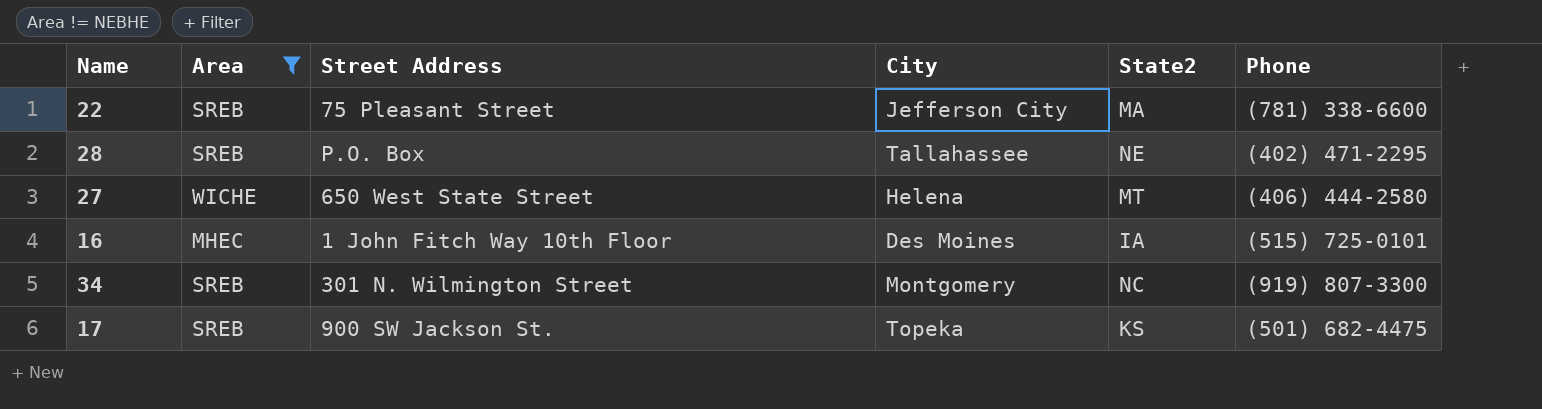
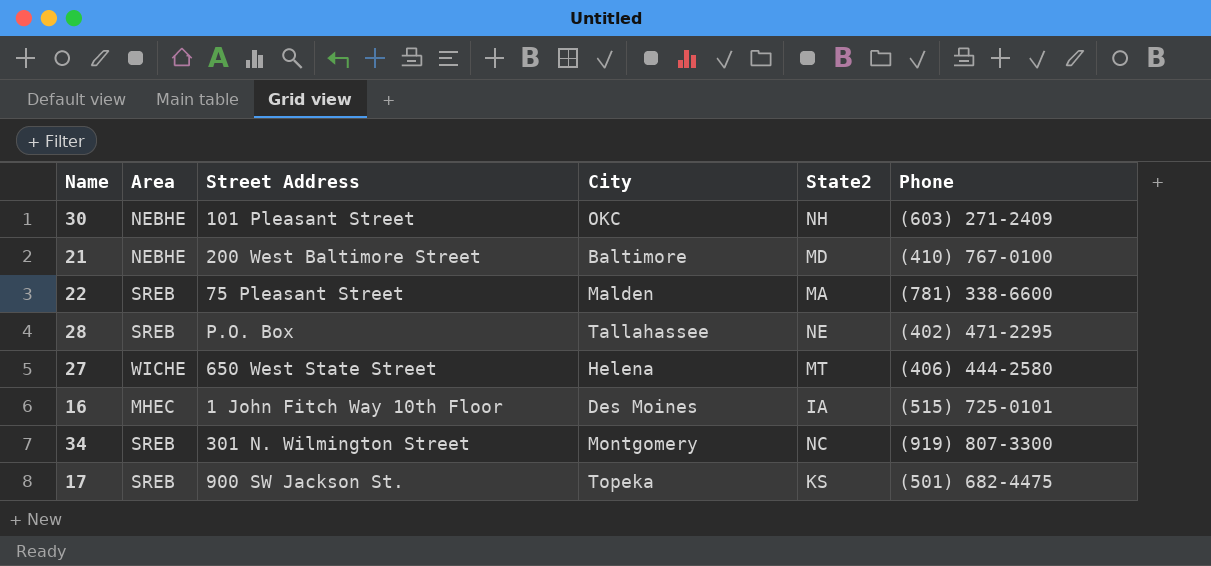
filter: Area != NEBHE -> none
22 | City: Jefferson City -> Malden

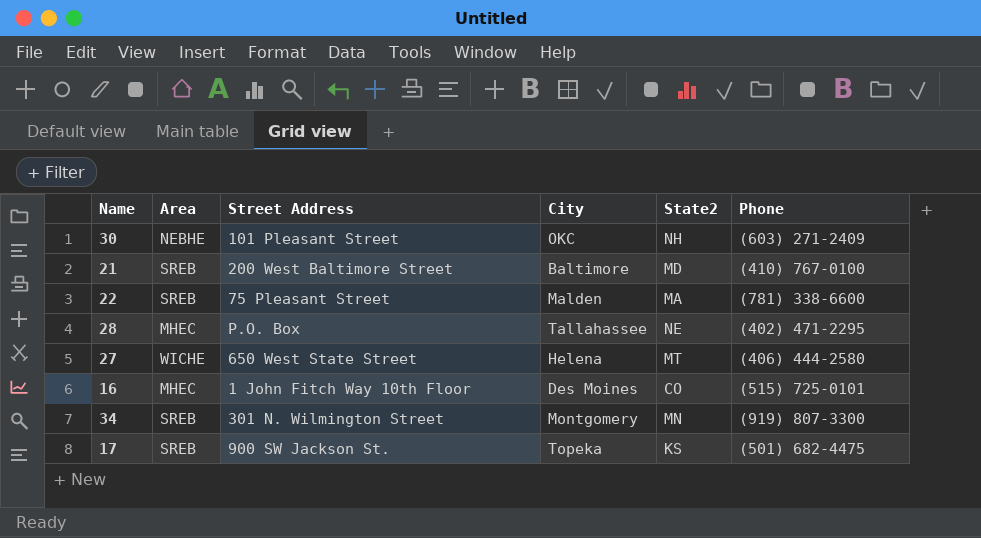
21 | Area: NEBHE -> SREB
28 | Area: SREB -> MHEC
16 | State2: IA -> CO
34 | State2: NC -> MN

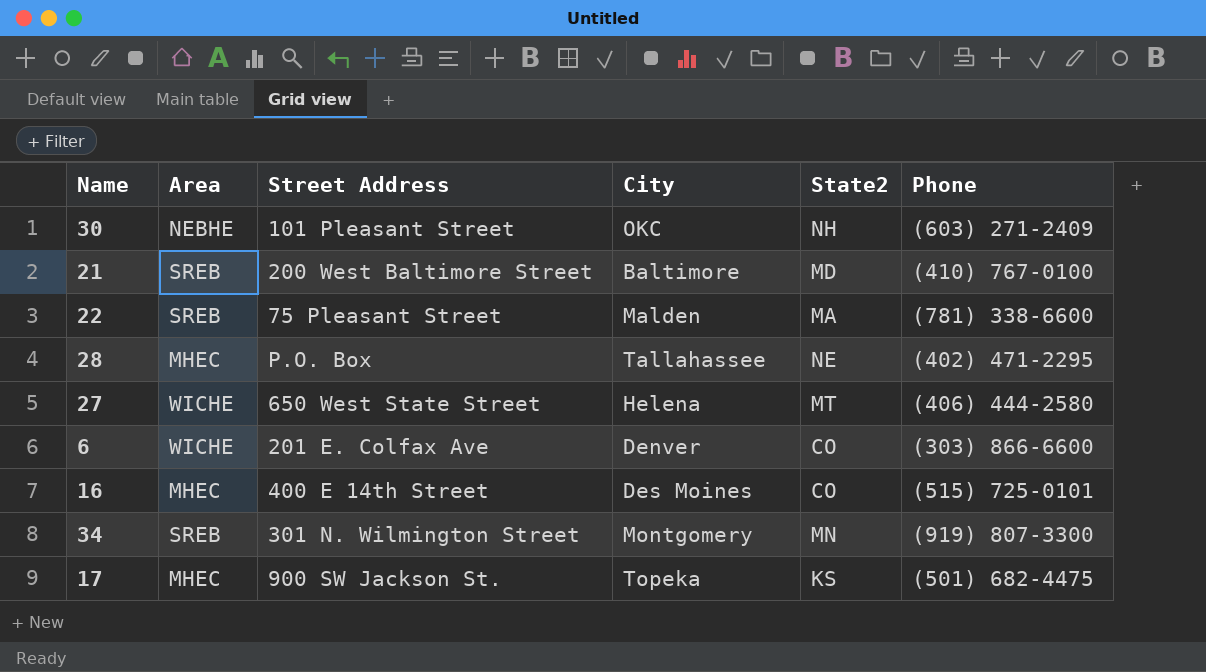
row 6: none -> WICHE | 201 E. Colfax Ave | Denver | CO | (303) 866-6600
16 | Street Address: 1 John Fitch Way 10th Floor -> 400 E 14th Street
17 | Area: SREB -> MHEC

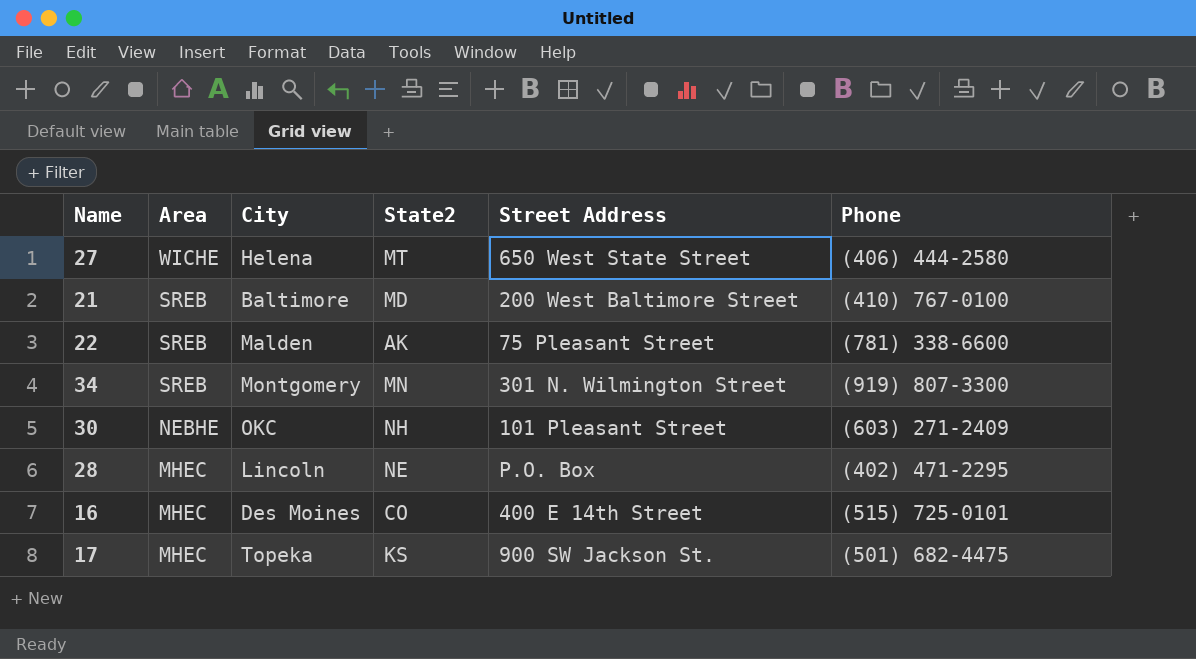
row order: none -> Area descending
column Street Address | position: 3 -> 5
row 6: WICHE | 201 E. Colfax Ave | Denver | CO | (303) 866-6600 -> none
22 | State2: MA -> AK
28 | City: Tallahassee -> Lincoln

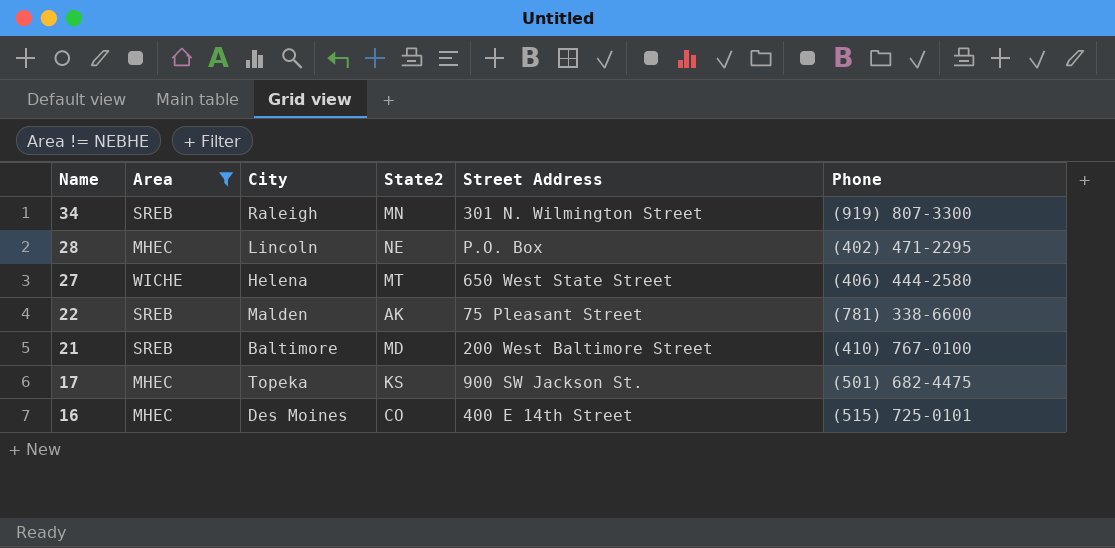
filter: none -> Area != NEBHE
row order: Area descending -> Name descending
34 | City: Montgomery -> Raleigh

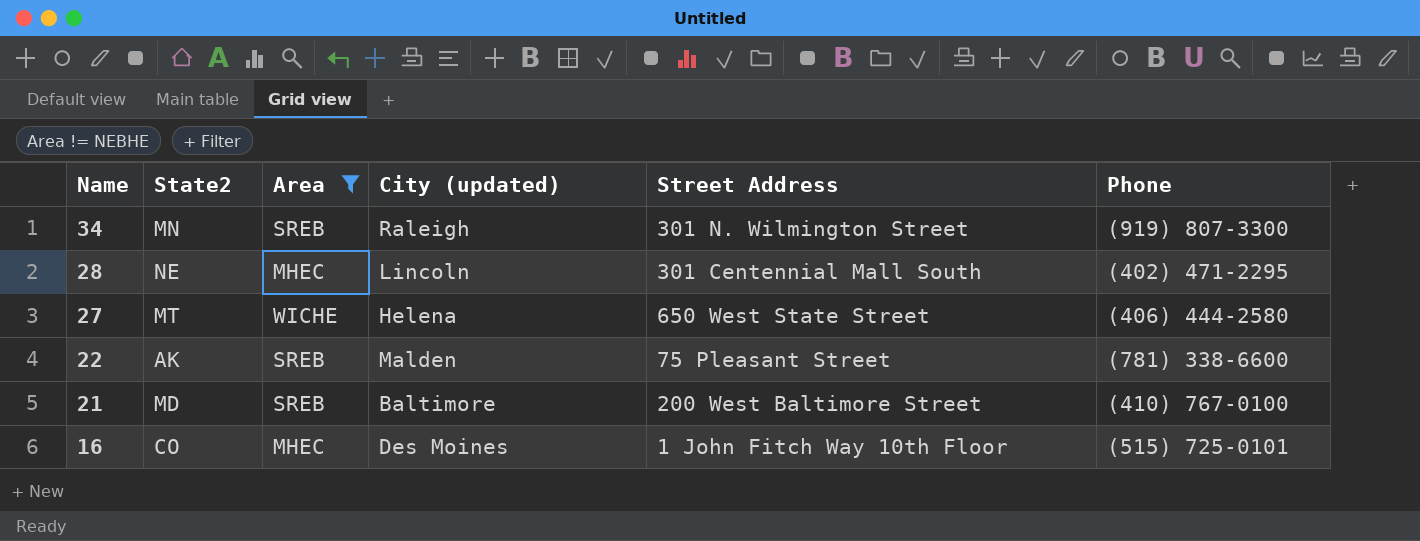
column State2 | position: 4 -> 2
column name: City -> City (updated)
row 17: MHEC | Topeka | KS | 900 SW Jackson St. | (501) 682-4475 -> none
28 | Street Address: P.O. Box -> 301 Centennial Mall South
16 | Street Address: 400 E 14th Street -> 1 John Fitch Way 10th Floor

